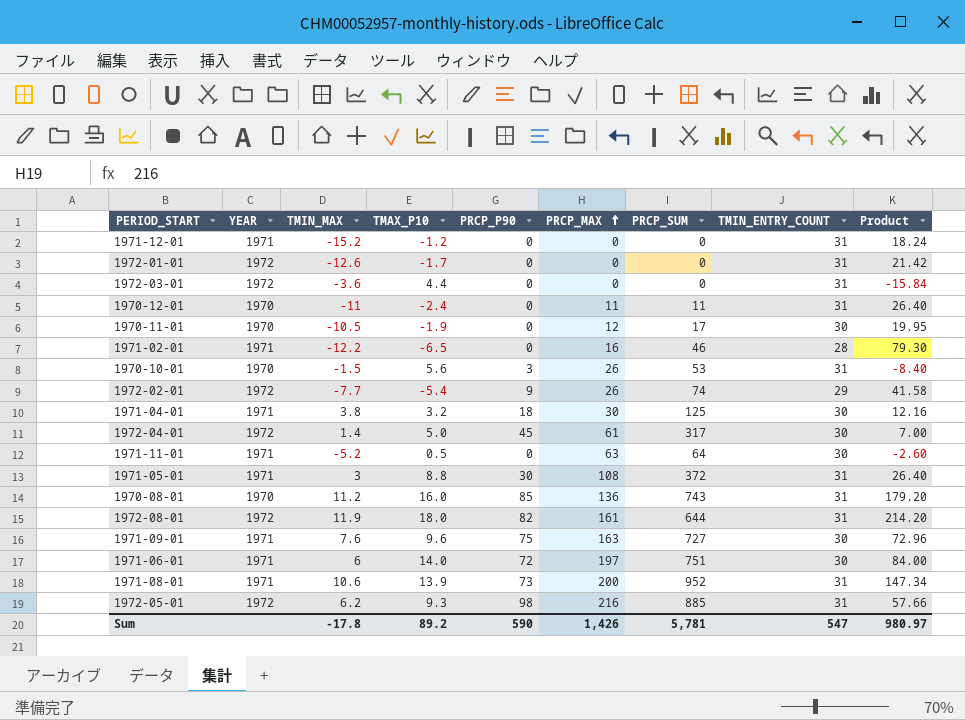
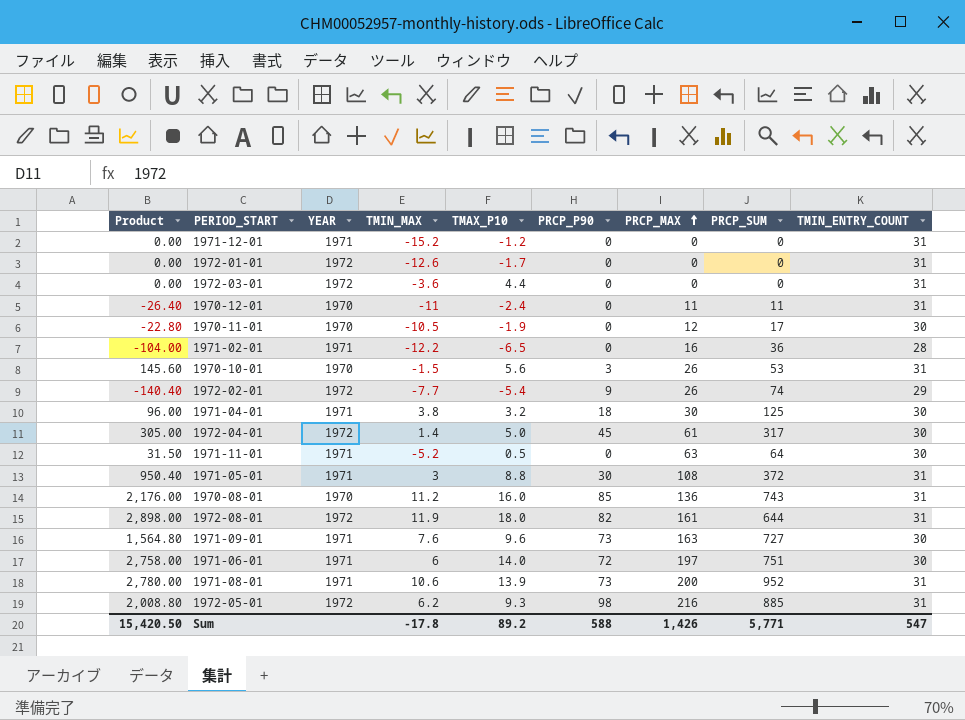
column Product | formula: [TMIN_MAX] * [TMAX_P10] -> [TMAX_P10] * [PRCP_MAX]
column Product | position: 9 -> 1
1971-02-01 | PRCP_SUM: 46 -> 36
1971-09-01 | PRCP_P90: 75 -> 73
Sum | Product: 980.97 -> 15,420.50
Sum | PRCP_P90: 590 -> 588
Sum | PRCP_SUM: 5,781 -> 5,771

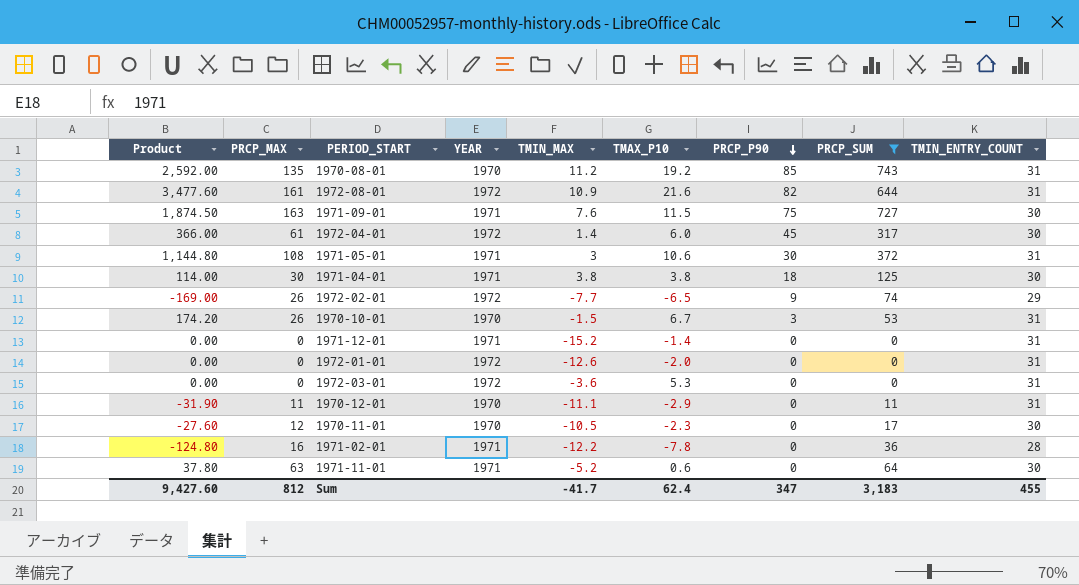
filter: none -> PRCP_SUM <= 743
row order: PRCP_MAX ascending -> PRCP_P90 descending
column PRCP_MAX | position: 7 -> 2
1970-08-01 | Product: 2,176.00 -> 2,592.00
1970-08-01 | PRCP_MAX: 136 -> 135
1970-08-01 | TMAX_P10: 16.0 -> 19.2
1972-08-01 | Product: 2,898.00 -> 3,477.60
1972-08-01 | TMIN_MAX: 11.9 -> 10.9
1972-08-01 | TMAX_P10: 18.0 -> 21.6
1971-09-01 | Product: 1,564.80 -> 1,874.50
1971-09-01 | TMAX_P10: 9.6 -> 11.5
1971-09-01 | PRCP_P90: 73 -> 75
1972-04-01 | Product: 305.00 -> 366.00
1972-04-01 | TMAX_P10: 5.0 -> 6.0
1971-05-01 | Product: 950.40 -> 1,144.80
1971-05-01 | TMAX_P10: 8.8 -> 10.6
1971-04-01 | Product: 96.00 -> 114.00
1971-04-01 | TMAX_P10: 3.2 -> 3.8
1972-02-01 | Product: -140.40 -> -169.00
1972-02-01 | TMAX_P10: -5.4 -> -6.5
1970-10-01 | Product: 145.60 -> 174.20
1970-10-01 | TMAX_P10: 5.6 -> 6.7
1971-12-01 | TMAX_P10: -1.2 -> -1.4
1972-01-01 | TMAX_P10: -1.7 -> -2.0
1972-03-01 | TMAX_P10: 4.4 -> 5.3
1970-12-01 | Product: -26.40 -> -31.90
1970-12-01 | TMIN_MAX: -11 -> -11.1
1970-12-01 | TMAX_P10: -2.4 -> -2.9
1970-11-01 | Product: -22.80 -> -27.60
1970-11-01 | TMAX_P10: -1.9 -> -2.3
1971-02-01 | Product: -104.00 -> -124.80
1971-02-01 | TMAX_P10: -6.5 -> -7.8
1971-11-01 | Product: 31.50 -> 37.80
1971-11-01 | TMAX_P10: 0.5 -> 0.6
Sum | Product: 15,420.50 -> 9,427.60
Sum | PRCP_MAX: 1,426 -> 812
Sum | TMIN_MAX: -17.8 -> -41.7
Sum | TMAX_P10: 89.2 -> 62.4
Sum | PRCP_P90: 588 -> 347
Sum | PRCP_SUM: 5,771 -> 3,183
Sum | TMIN_ENTRY_COUNT: 547 -> 455

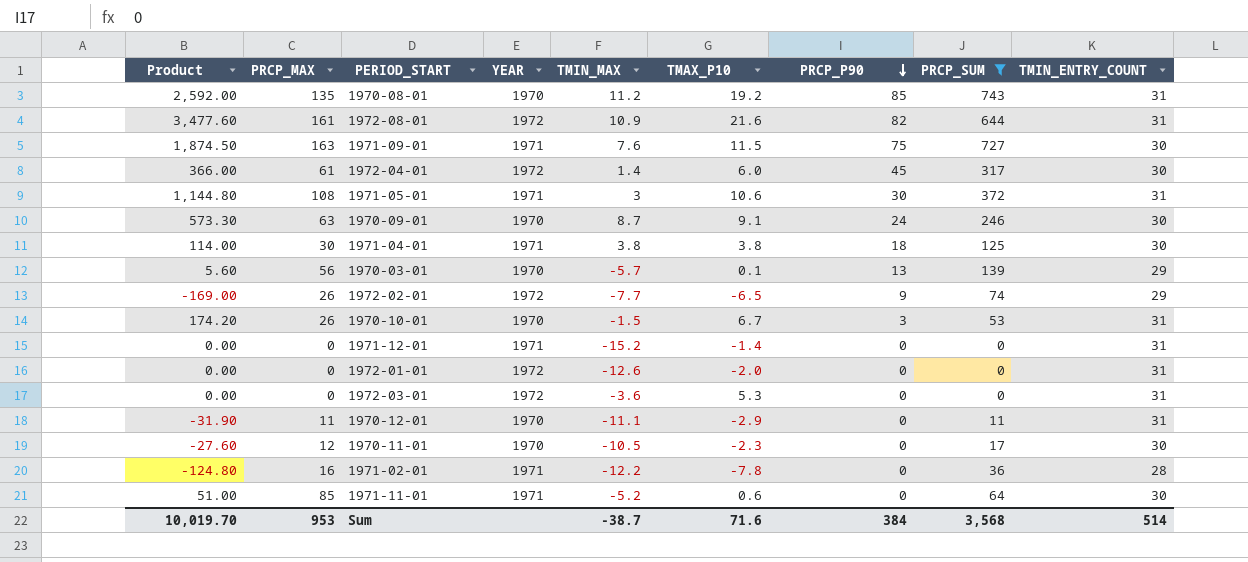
row 1970-09-01: none -> 573.30 | 63 | 1970 | 8.7 | 9.1 | 24 | 246 | 30
row 1970-03-01: none -> 5.60 | 56 | 1970 | -5.7 | 0.1 | 13 | 139 | 29
1971-11-01 | Product: 37.80 -> 51.00
1971-11-01 | PRCP_MAX: 63 -> 85
Sum | Product: 9,427.60 -> 10,019.70
Sum | PRCP_MAX: 812 -> 953
Sum | TMIN_MAX: -41.7 -> -38.7
Sum | TMAX_P10: 62.4 -> 71.6
Sum | PRCP_P90: 347 -> 384
Sum | PRCP_SUM: 3,183 -> 3,568
Sum | TMIN_ENTRY_COUNT: 455 -> 514

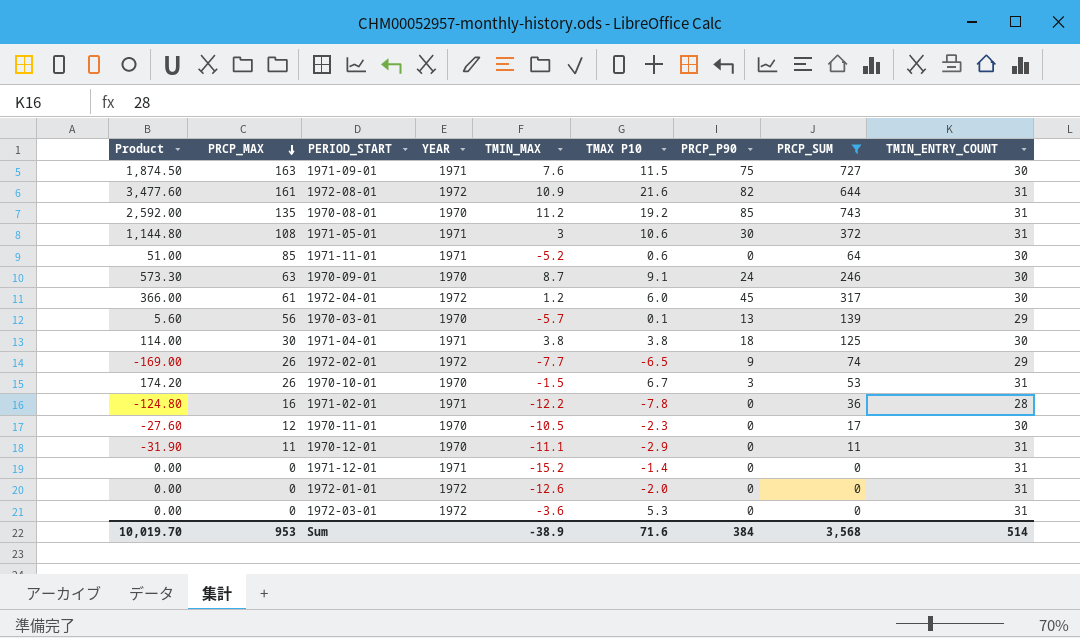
row order: PRCP_P90 descending -> PRCP_MAX descending
column name: TMAX_P10 -> TMAX P10
1972-04-01 | TMIN_MAX: 1.4 -> 1.2
Sum | TMIN_MAX: -38.7 -> -38.9

